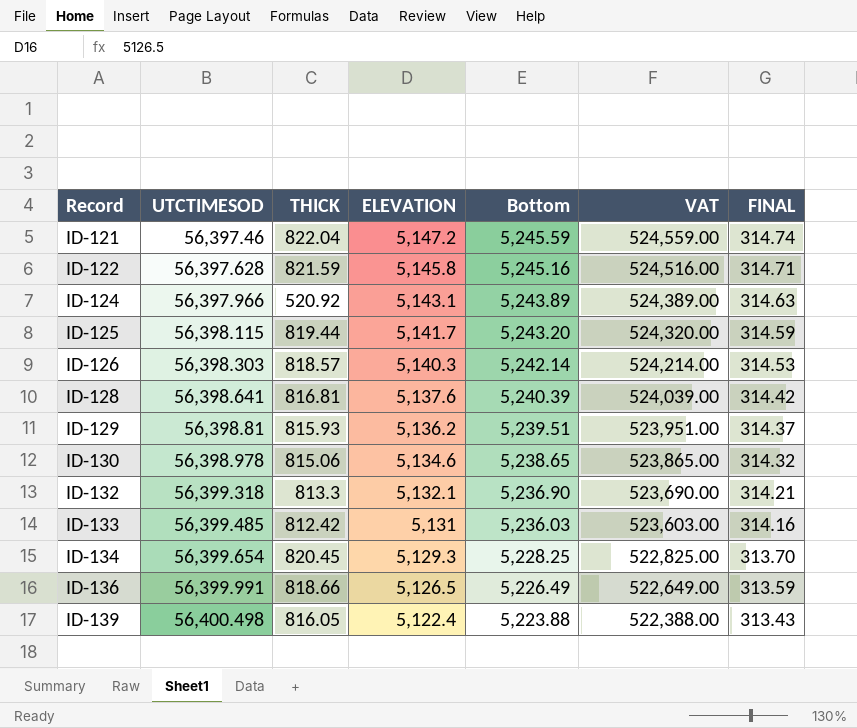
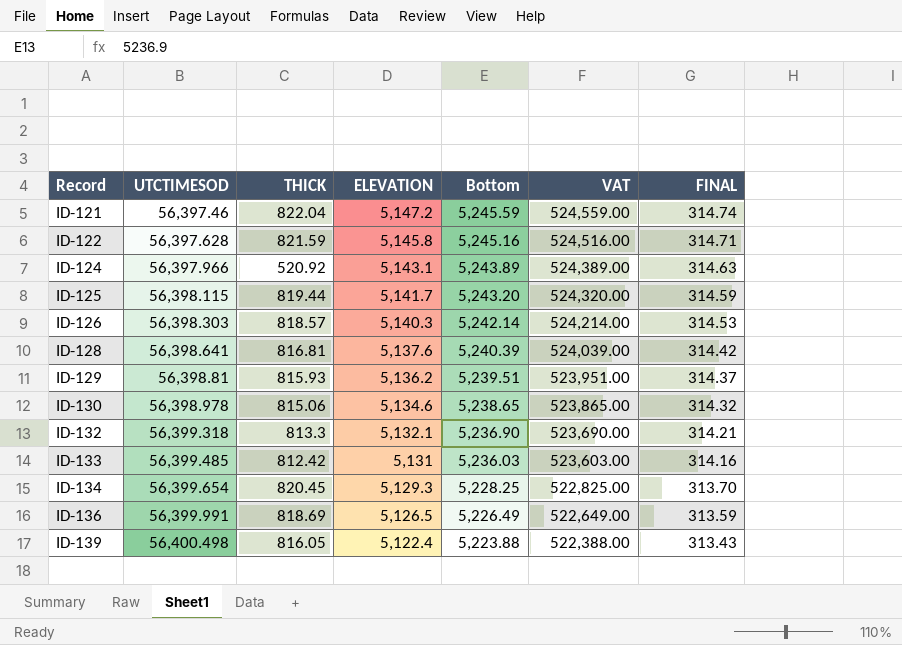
ID-136 | THICK: 818.66 -> 818.69

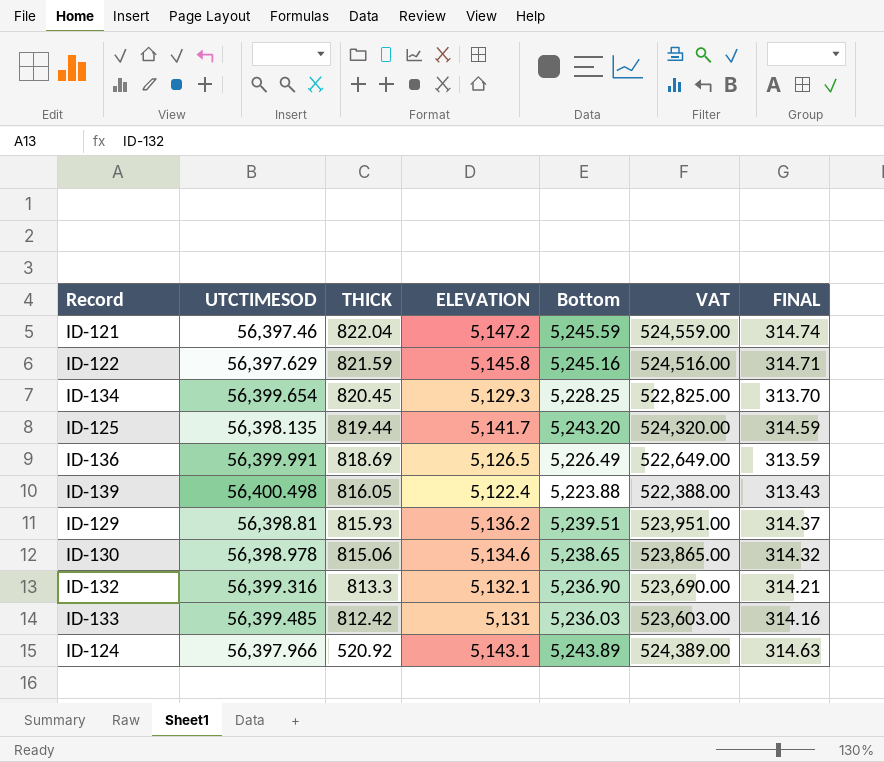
row order: Record ascending -> THICK descending
row ID-126: 56,398.303 | 818.57 | 5,140.3 | 5,242.14 | 524,214.00 | 314.53 -> none
row ID-128: 56,398.641 | 816.81 | 5,137.6 | 5,240.39 | 524,039.00 | 314.42 -> none
ID-122 | UTCTIMESOD: 56,397.628 -> 56,397.629
ID-125 | UTCTIMESOD: 56,398.115 -> 56,398.135
ID-132 | UTCTIMESOD: 56,399.318 -> 56,399.316

